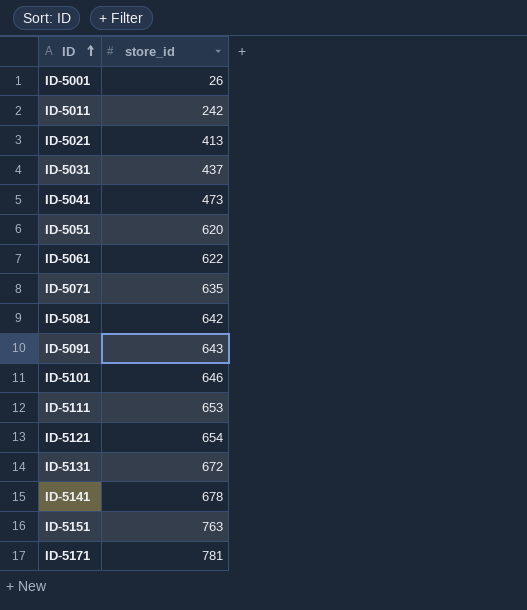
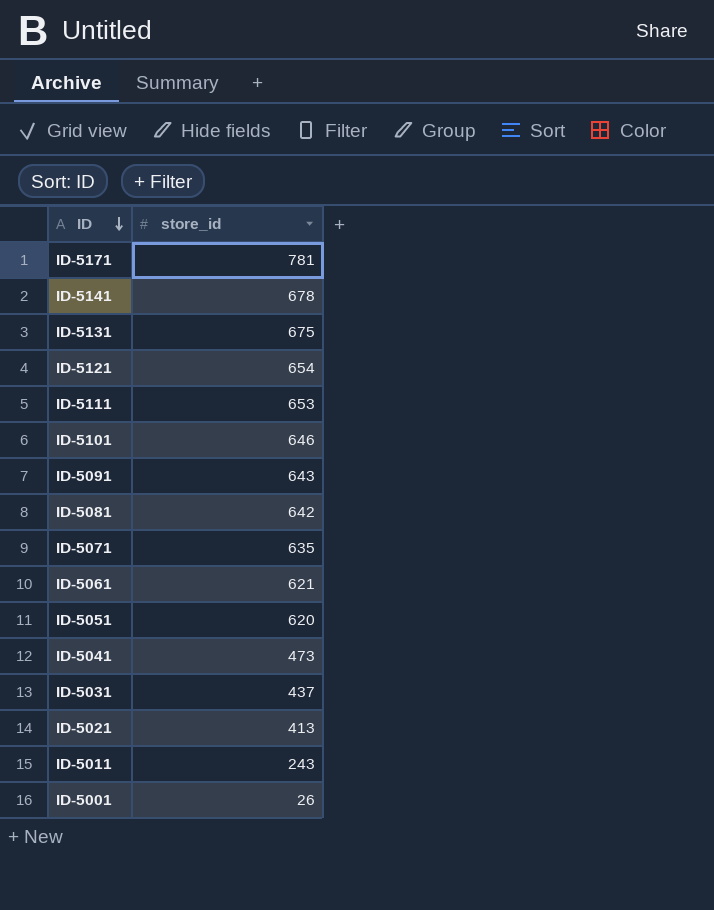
row order: ID ascending -> ID descending
row ID-5151: 763 -> none
ID-5131 | store_id: 672 -> 675
ID-5061 | store_id: 622 -> 621
ID-5011 | store_id: 242 -> 243

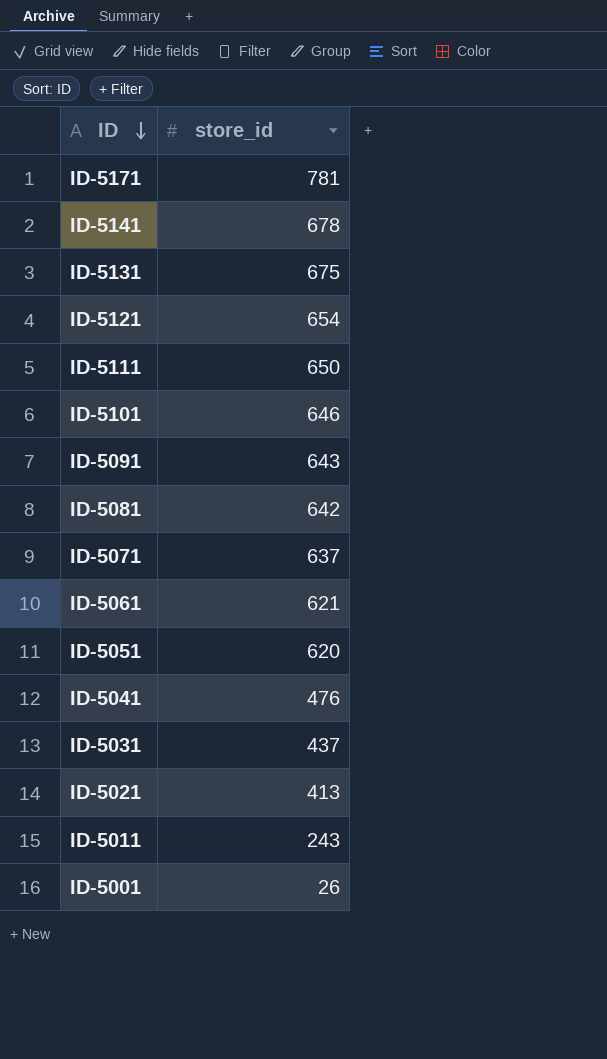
ID-5111 | store_id: 653 -> 650
ID-5071 | store_id: 635 -> 637
ID-5041 | store_id: 473 -> 476

